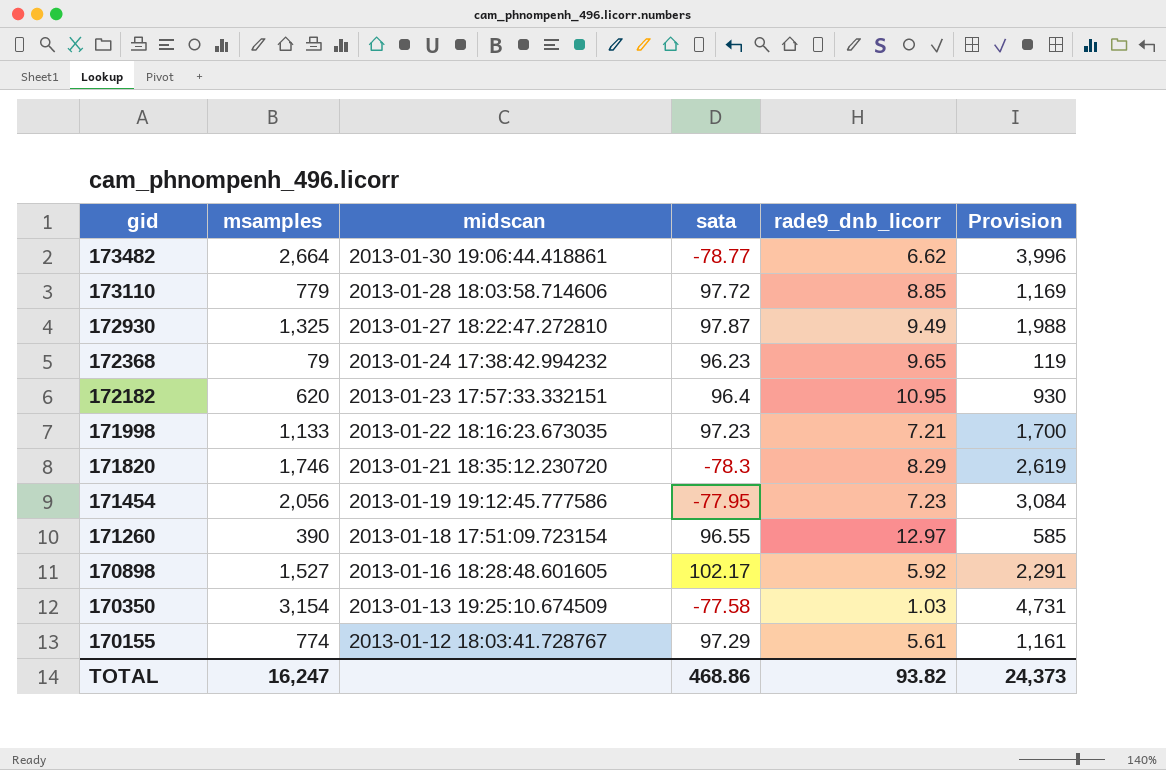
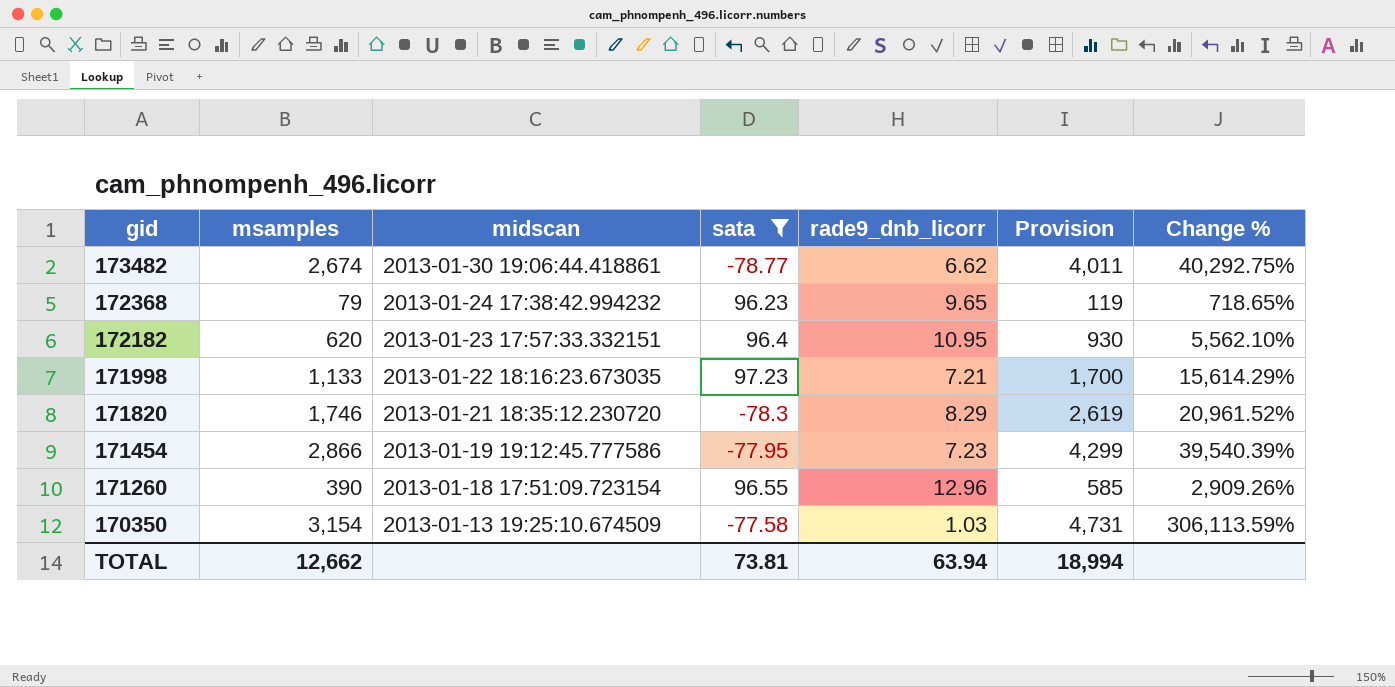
filter: none -> sata <= 97.23
column Change % | formula: none -> ([msamples] - [rade9_dnb_licorr]) / [rade9_dnb_licorr]
173482 | msamples: 2,664 -> 2,674
173482 | Provision: 3,996 -> 4,011
171454 | msamples: 2,056 -> 2,866
171454 | Provision: 3,084 -> 4,299
171260 | rade9_dnb_licorr: 12.97 -> 12.96
TOTAL | msamples: 16,247 -> 12,662
TOTAL | sata: 468.86 -> 73.81
TOTAL | rade9_dnb_licorr: 93.82 -> 63.94
TOTAL | Provision: 24,373 -> 18,994

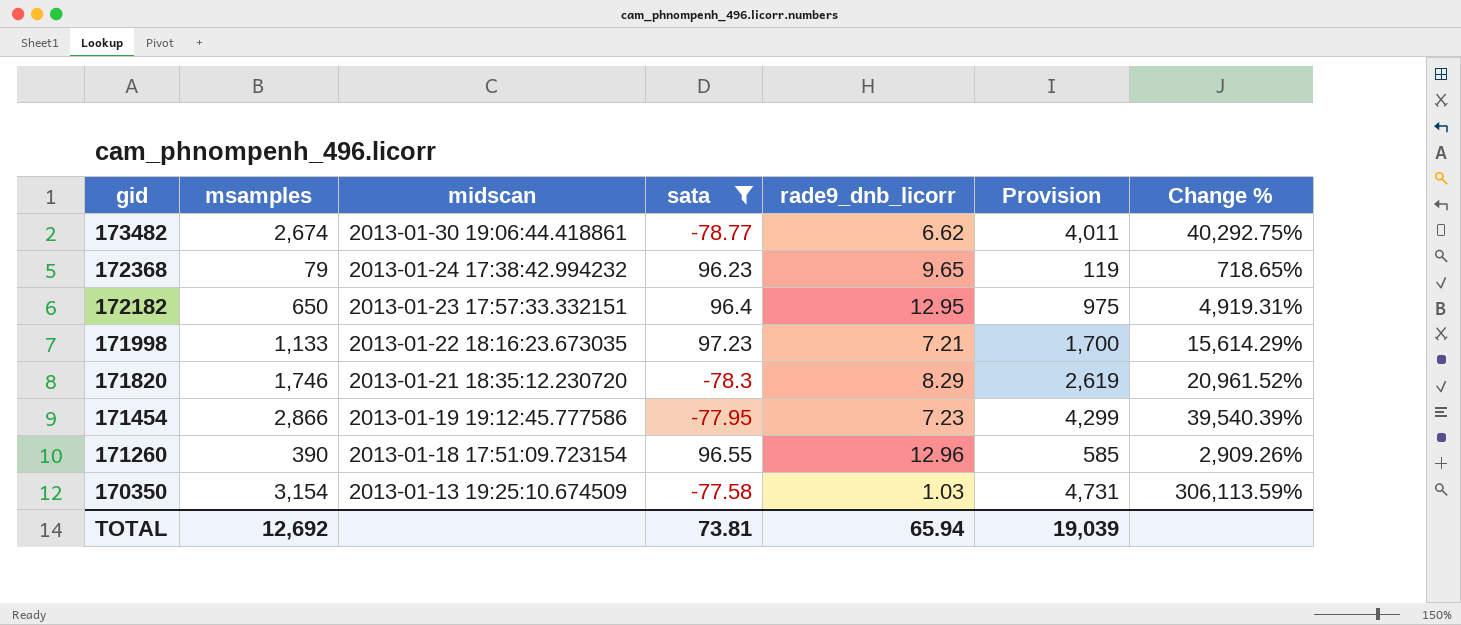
172182 | msamples: 620 -> 650
172182 | rade9_dnb_licorr: 10.95 -> 12.95
172182 | Provision: 930 -> 975
172182 | Change %: 5,562.10% -> 4,919.31%
TOTAL | msamples: 12,662 -> 12,692
TOTAL | rade9_dnb_licorr: 63.94 -> 65.94
TOTAL | Provision: 18,994 -> 19,039

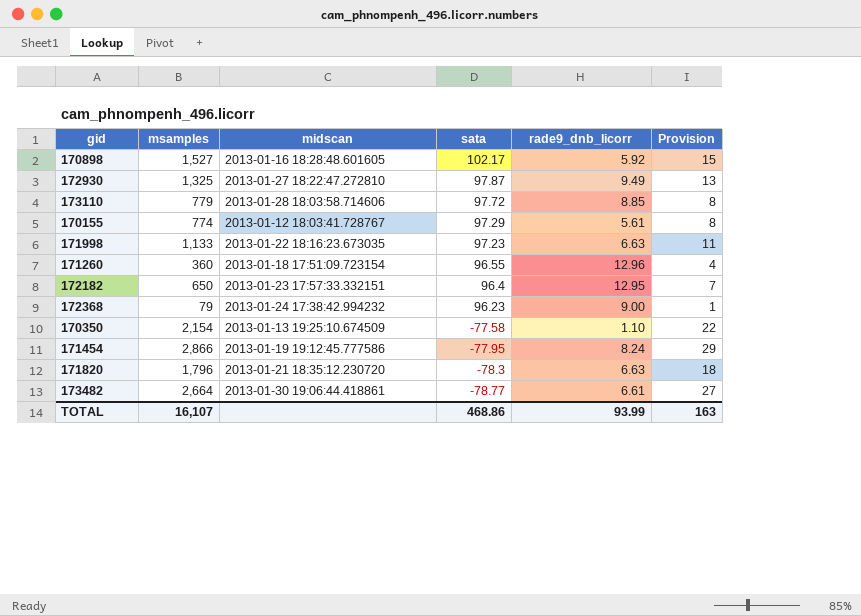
filter: sata <= 97.23 -> none
row order: gid descending -> sata descending
column Change % | formula: ([msamples] - [rade9_dnb_licorr]) / [rade9_dnb_licorr] -> none
column Provision | formula: [msamples] * 1.5 -> [msamples] * 0.01
171998 | rade9_dnb_licorr: 7.21 -> 6.63
171260 | msamples: 390 -> 360
172368 | rade9_dnb_licorr: 9.65 -> 9.00
170350 | msamples: 3,154 -> 2,154
170350 | rade9_dnb_licorr: 1.03 -> 1.10
171454 | rade9_dnb_licorr: 7.23 -> 8.24
171820 | msamples: 1,746 -> 1,796
171820 | rade9_dnb_licorr: 8.29 -> 6.63
173482 | msamples: 2,674 -> 2,664
173482 | rade9_dnb_licorr: 6.62 -> 6.61
TOTAL | msamples: 12,692 -> 16,107
TOTAL | sata: 73.81 -> 468.86
TOTAL | rade9_dnb_licorr: 65.94 -> 93.99
TOTAL | Provision: 19,039 -> 163

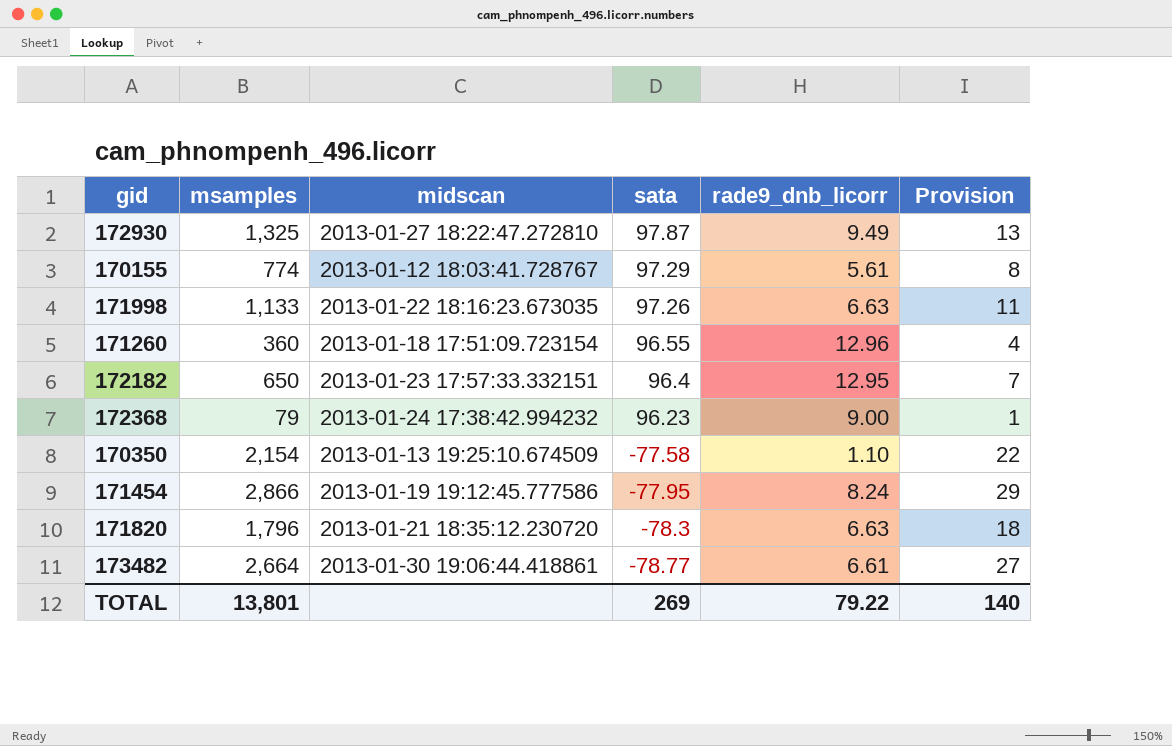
row 170898: 1,527 | 2013-01-16 18:28:48.601605 | 102.17 | 5.92 | 15 -> none
row 173110: 779 | 2013-01-28 18:03:58.714606 | 97.72 | 8.85 | 8 -> none
171998 | sata: 97.23 -> 97.26
TOTAL | msamples: 16,107 -> 13,801
TOTAL | sata: 468.86 -> 269
TOTAL | rade9_dnb_licorr: 93.99 -> 79.22
TOTAL | Provision: 163 -> 140

